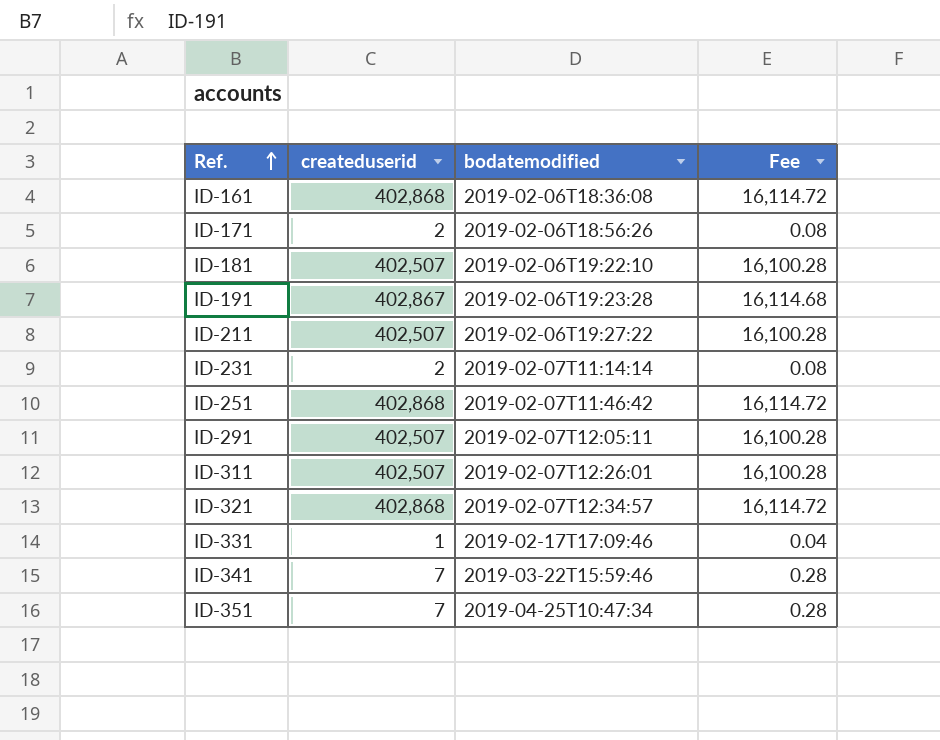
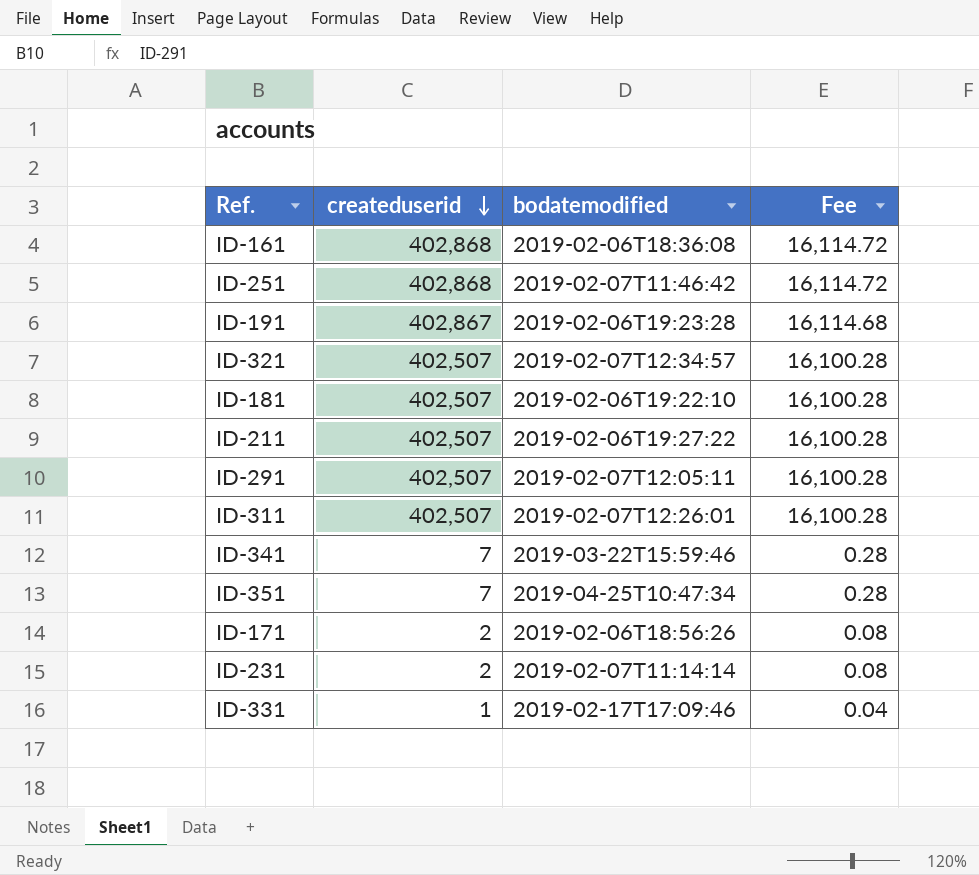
row order: Ref. ascending -> createduserid descending
ID-321 | createduserid: 402,868 -> 402,507
ID-321 | Fee: 16,114.72 -> 16,100.28

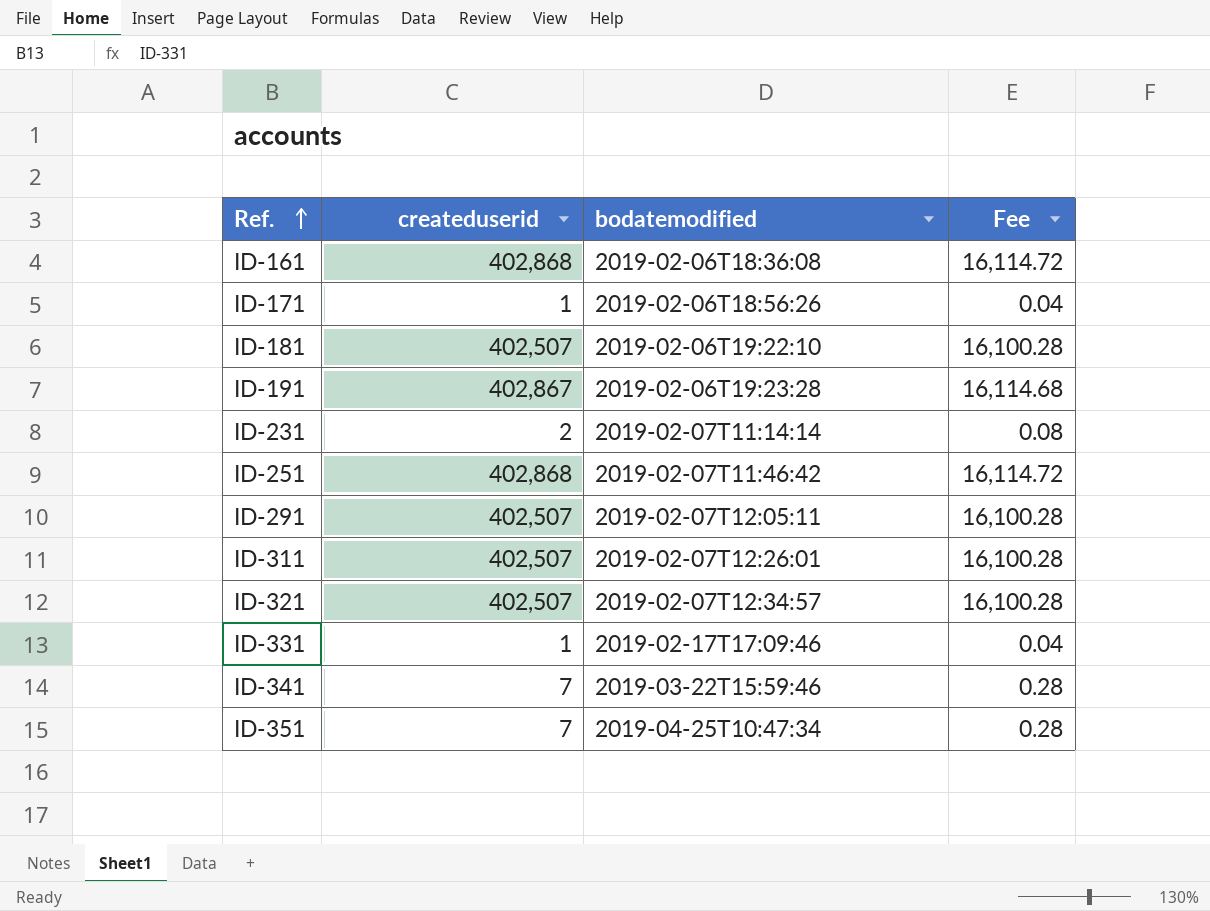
row order: createduserid descending -> Ref. ascending
row ID-211: 402,507 | 2019-02-06T19:27:22 | 16,100.28 -> none
ID-171 | createduserid: 2 -> 1
ID-171 | Fee: 0.08 -> 0.04

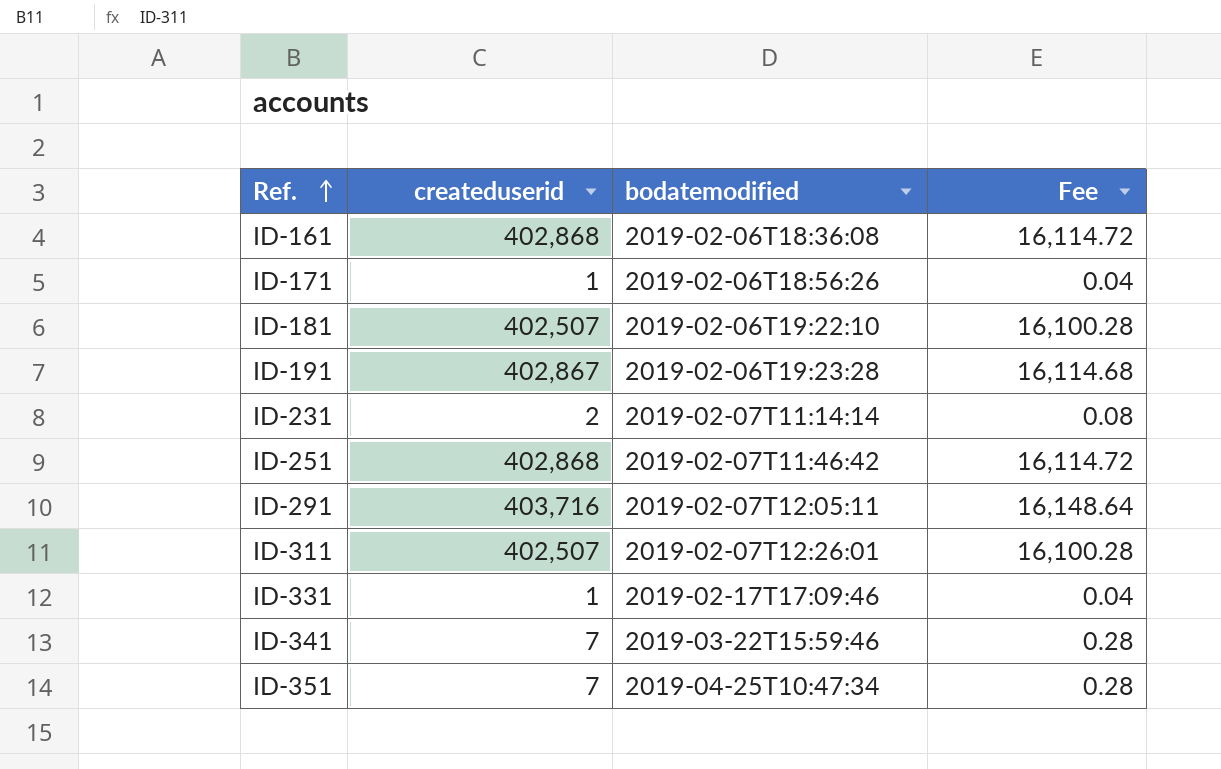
row ID-321: 402,507 | 2019-02-07T12:34:57 | 16,100.28 -> none
ID-291 | createduserid: 402,507 -> 403,716
ID-291 | Fee: 16,100.28 -> 16,148.64

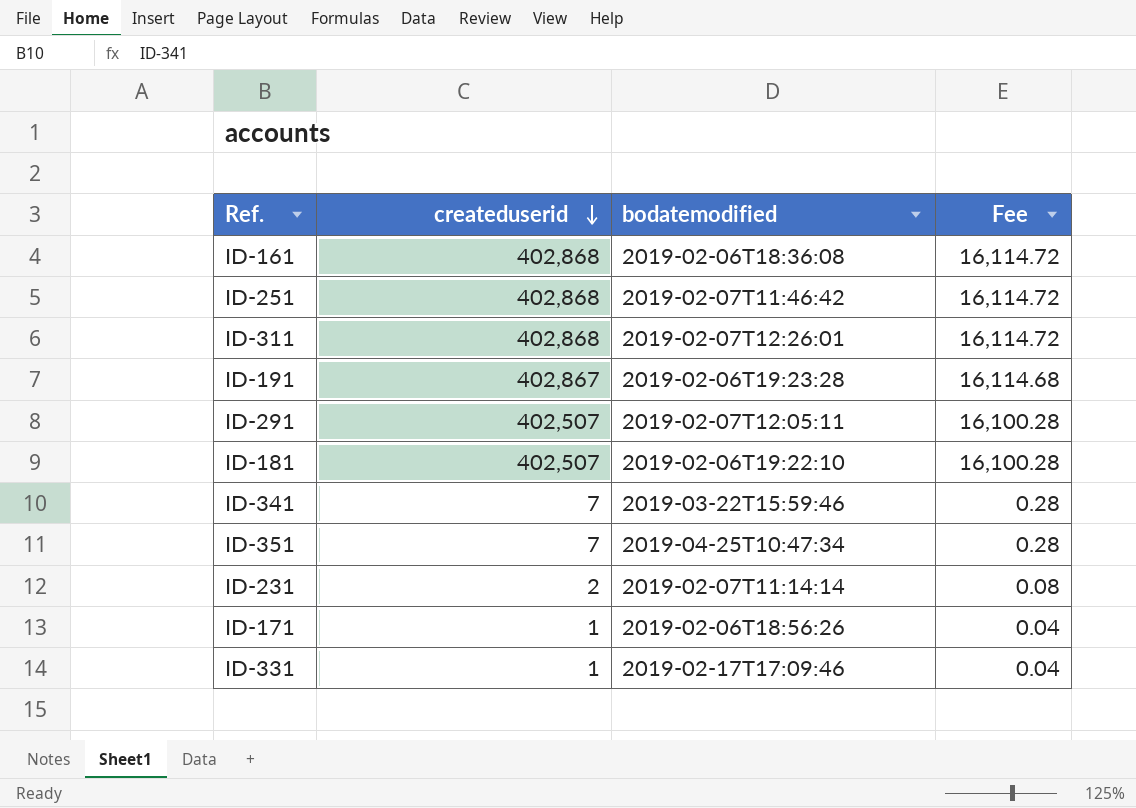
row order: Ref. ascending -> createduserid descending
ID-311 | createduserid: 402,507 -> 402,868
ID-311 | Fee: 16,100.28 -> 16,114.72
ID-291 | createduserid: 403,716 -> 402,507
ID-291 | Fee: 16,148.64 -> 16,100.28

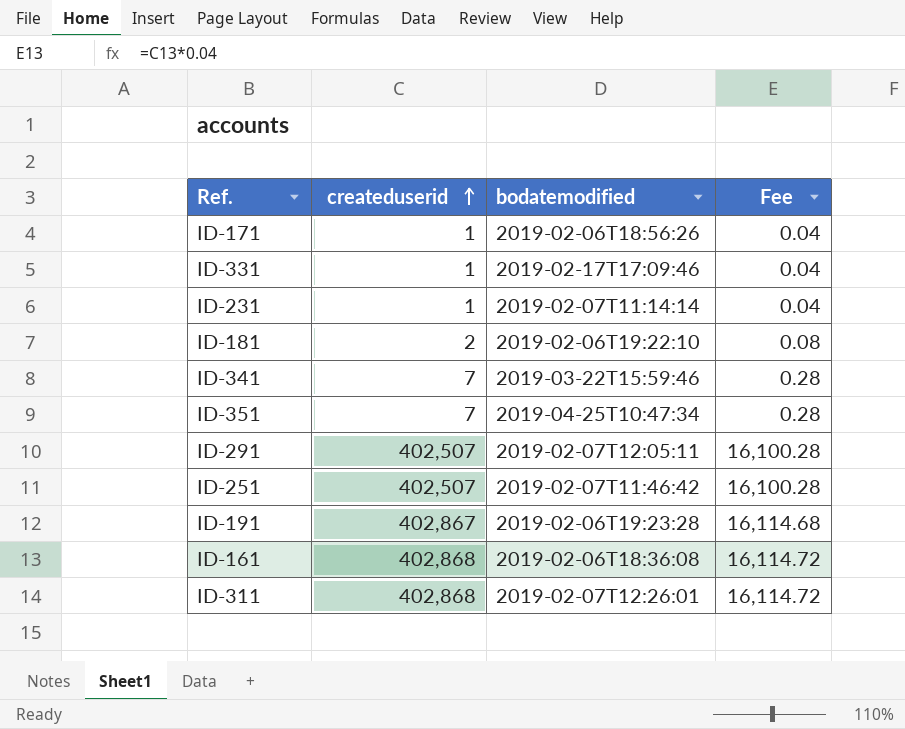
row order: createduserid descending -> createduserid ascending
ID-231 | createduserid: 2 -> 1
ID-231 | Fee: 0.08 -> 0.04
ID-181 | createduserid: 402,507 -> 2
ID-181 | Fee: 16,100.28 -> 0.08
ID-251 | createduserid: 402,868 -> 402,507
ID-251 | Fee: 16,114.72 -> 16,100.28

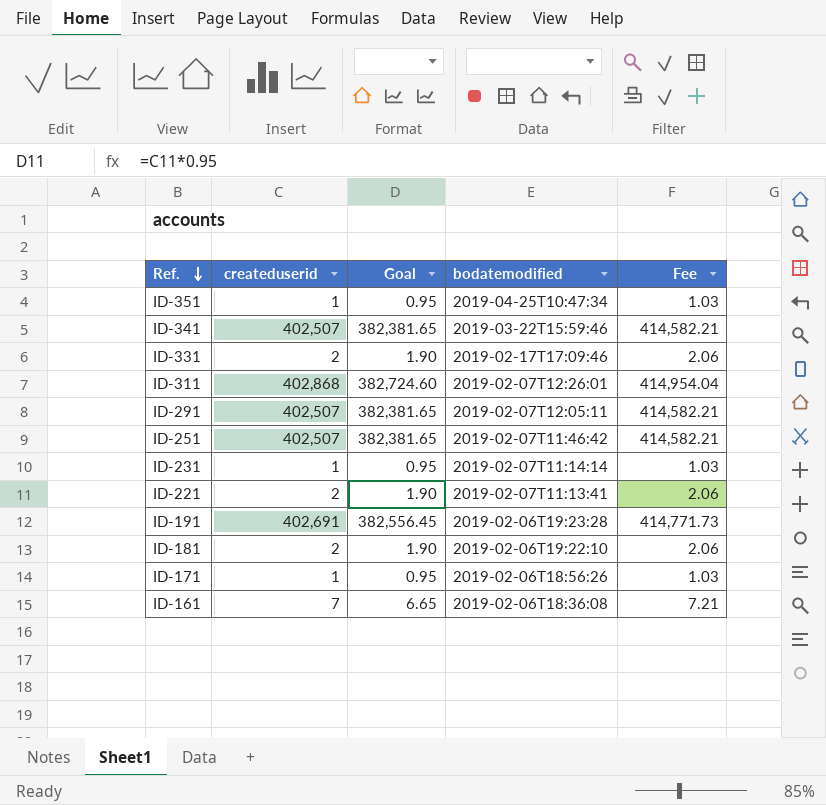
row order: createduserid ascending -> Ref. descending
column Goal | formula: none -> [createduserid] * 0.95
column Fee | formula: [createduserid] * 0.04 -> [createduserid] * 1.03
ID-351 | createduserid: 7 -> 1
ID-341 | createduserid: 7 -> 402,507
ID-331 | createduserid: 1 -> 2
row ID-221: none -> 2 | 1.90 | 2019-02-07T11:13:41 | 2.06
ID-191 | createduserid: 402,867 -> 402,691
ID-161 | createduserid: 402,868 -> 7

